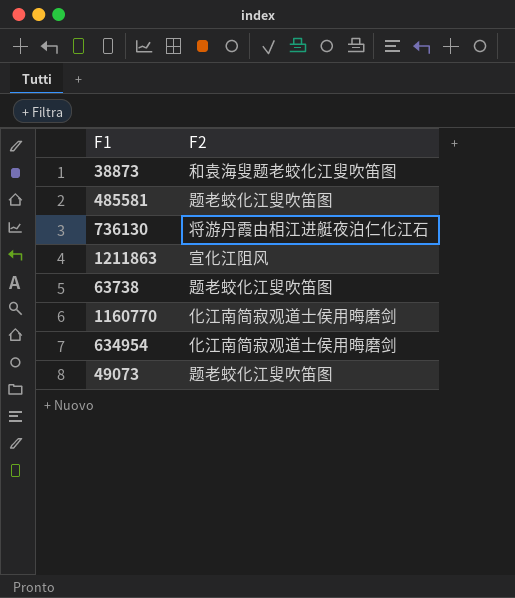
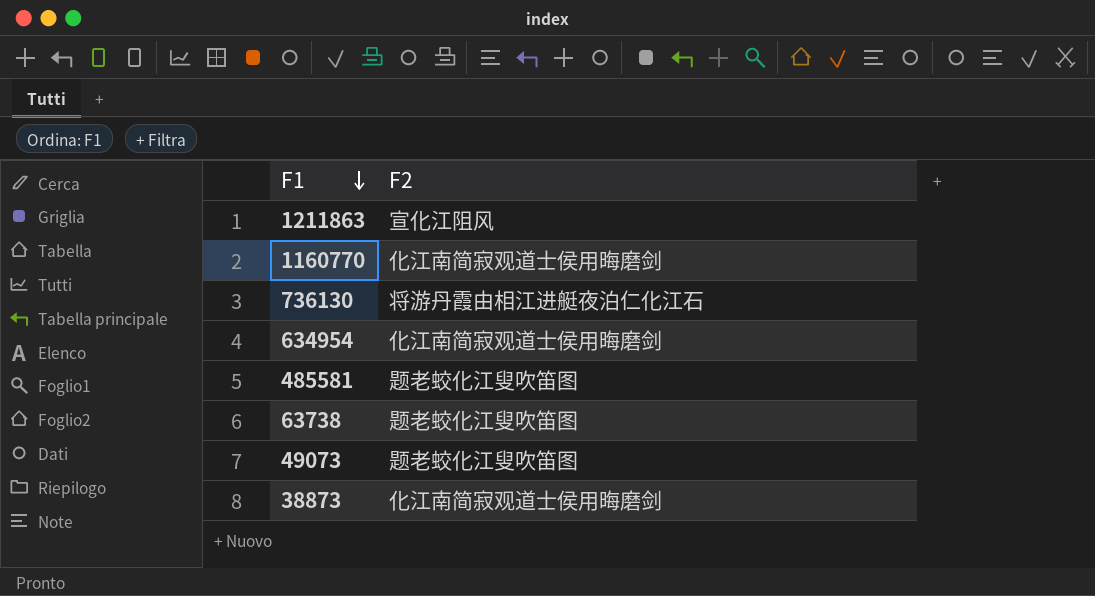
row order: none -> F1 descending
38873 | F2: 和袁海叟题老蛟化江叟吹笛图 -> 化江南简寂观道士侯用晦磨剑

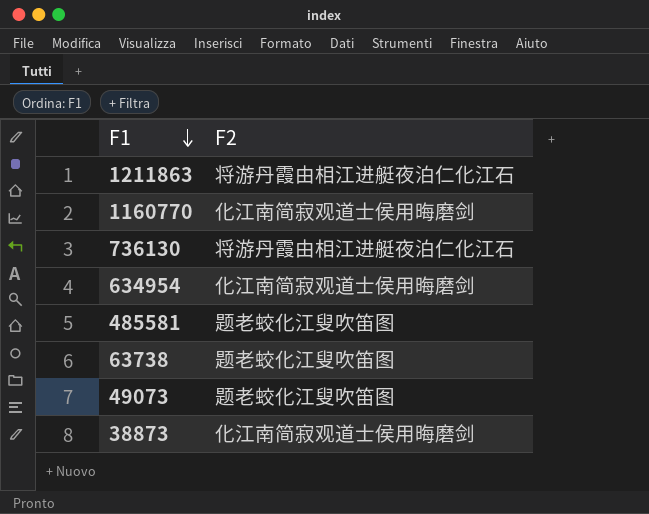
1211863 | F2: 宣化江阻风 -> 将游丹霞由相江进艇夜泊仁化江石

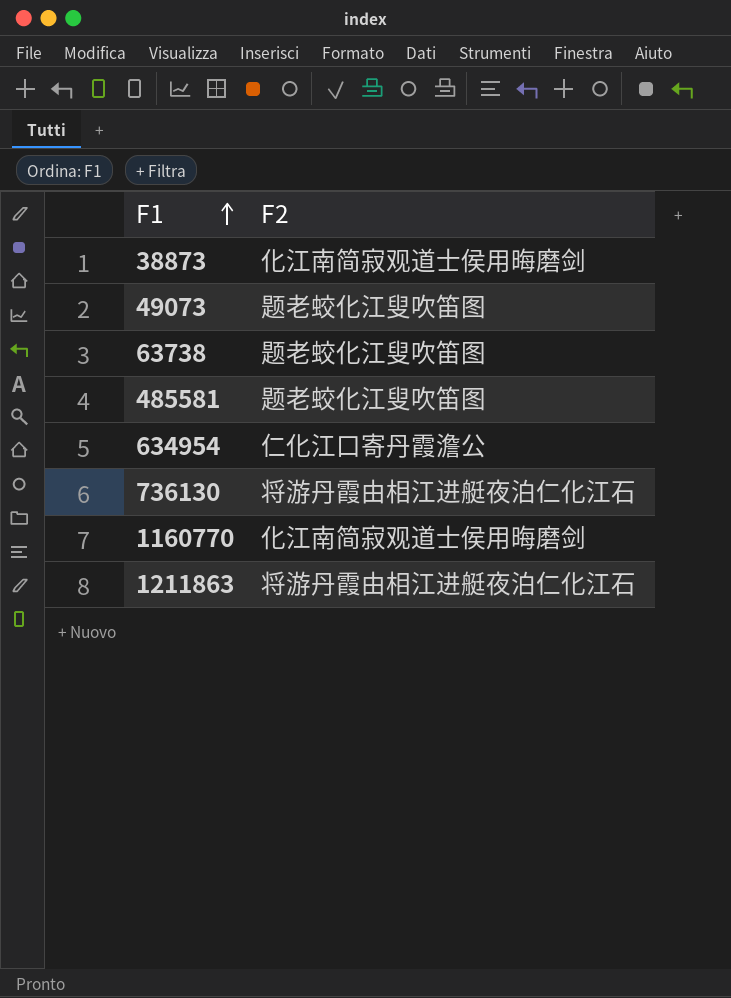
row order: F1 descending -> F1 ascending
634954 | F2: 化江南简寂观道士侯用晦磨剑 -> 仁化江口寄丹霞澹公

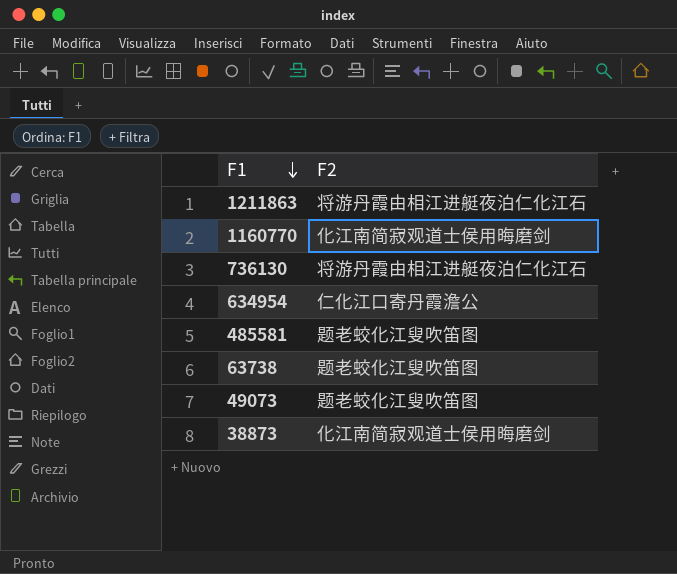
row order: F1 ascending -> F1 descending

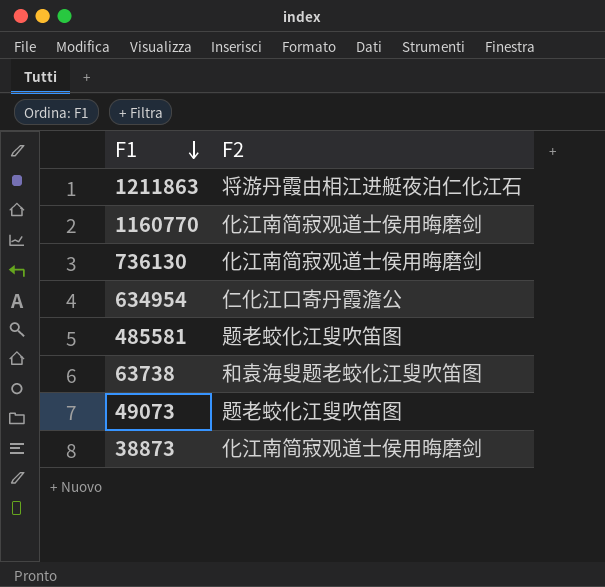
736130 | F2: 将游丹霞由相江进艇夜泊仁化江石 -> 化江南简寂观道士侯用晦磨剑
63738 | F2: 题老蛟化江叟吹笛图 -> 和袁海叟题老蛟化江叟吹笛图

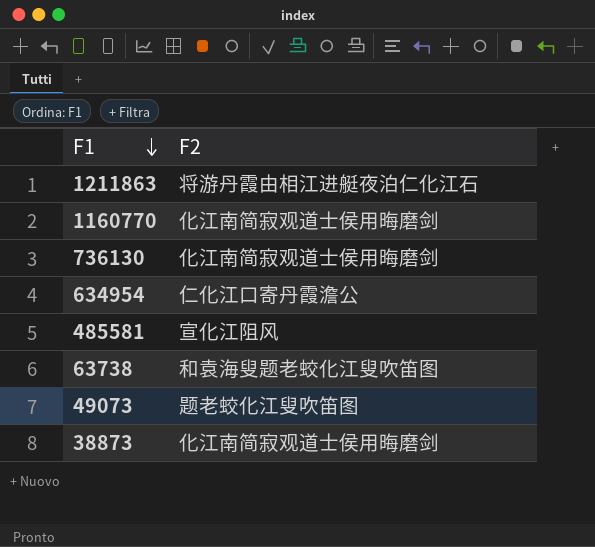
485581 | F2: 题老蛟化江叟吹笛图 -> 宣化江阻风

